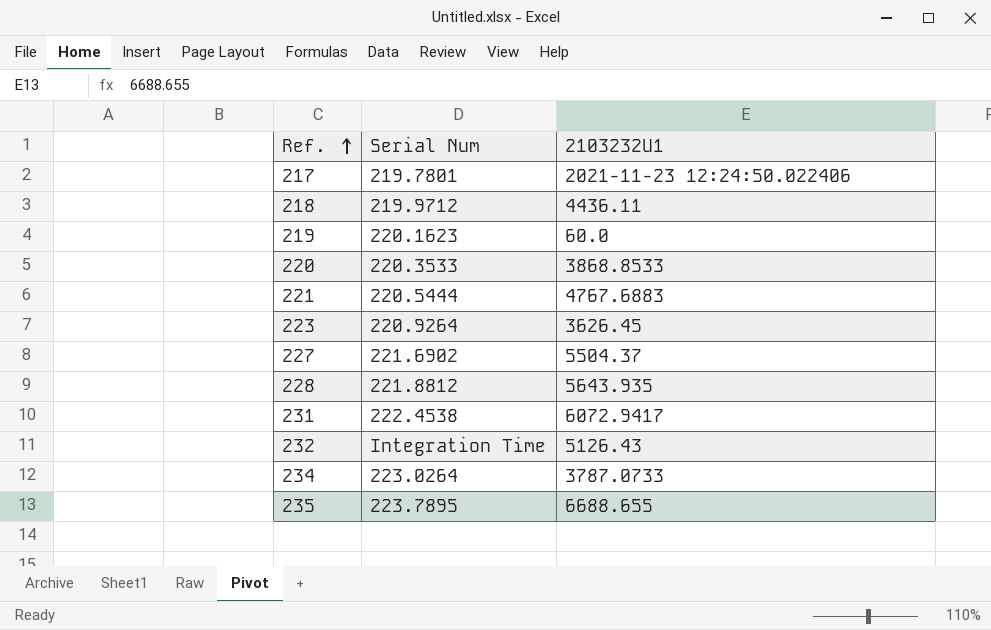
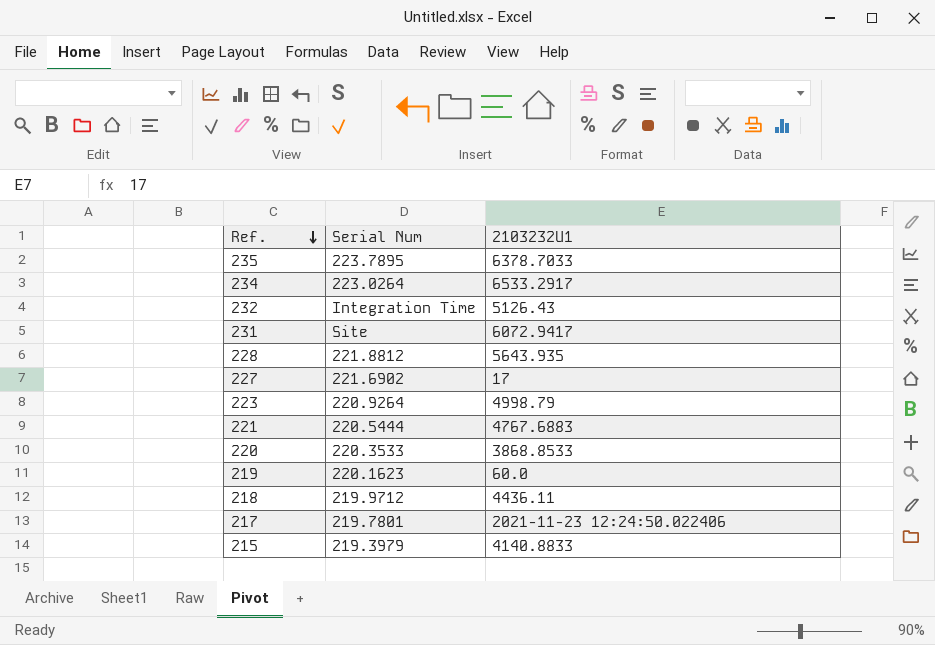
row order: Ref. ascending -> Ref. descending
235 | 2103232U1: 6688.655 -> 6378.7033
234 | 2103232U1: 3787.0733 -> 6533.2917
231 | Serial Num: 222.4538 -> Site
227 | 2103232U1: 5504.37 -> 17
223 | 2103232U1: 3626.45 -> 4998.79
row 215: none -> 219.3979 | 4140.8833

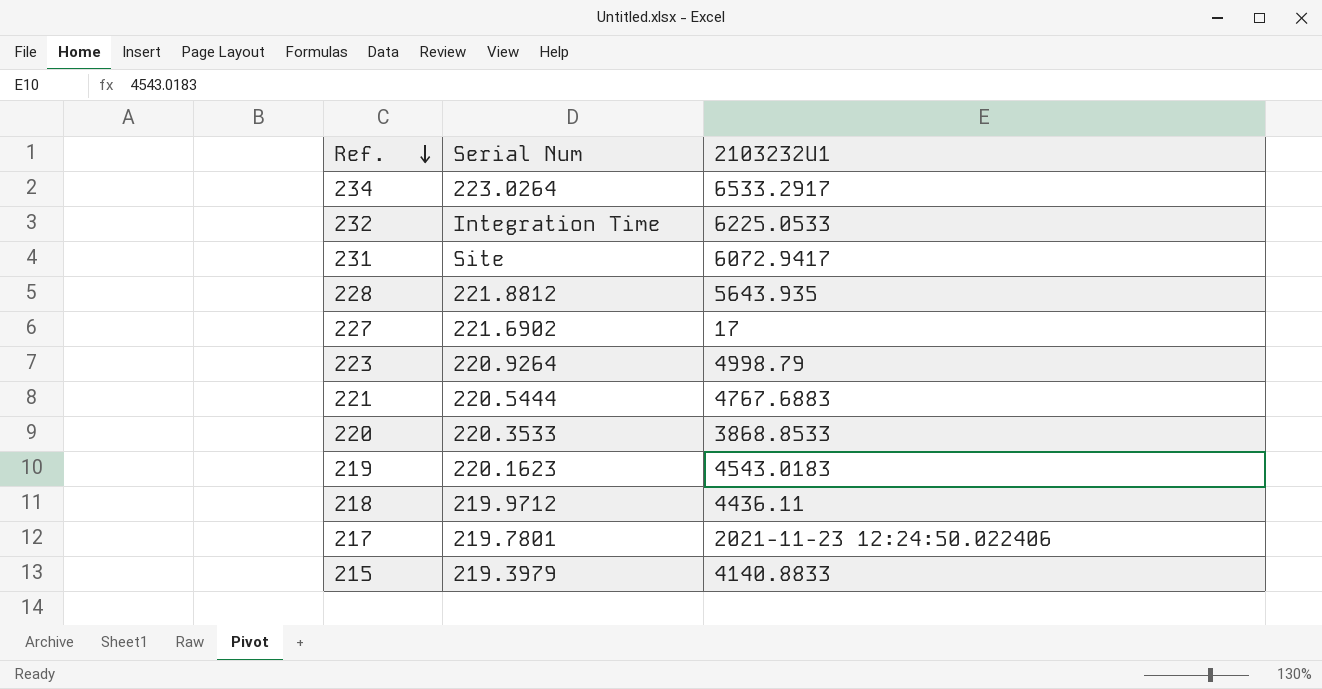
row 235: 223.7895 | 6378.7033 -> none
232 | 2103232U1: 5126.43 -> 6225.0533
219 | 2103232U1: 60.0 -> 4543.0183

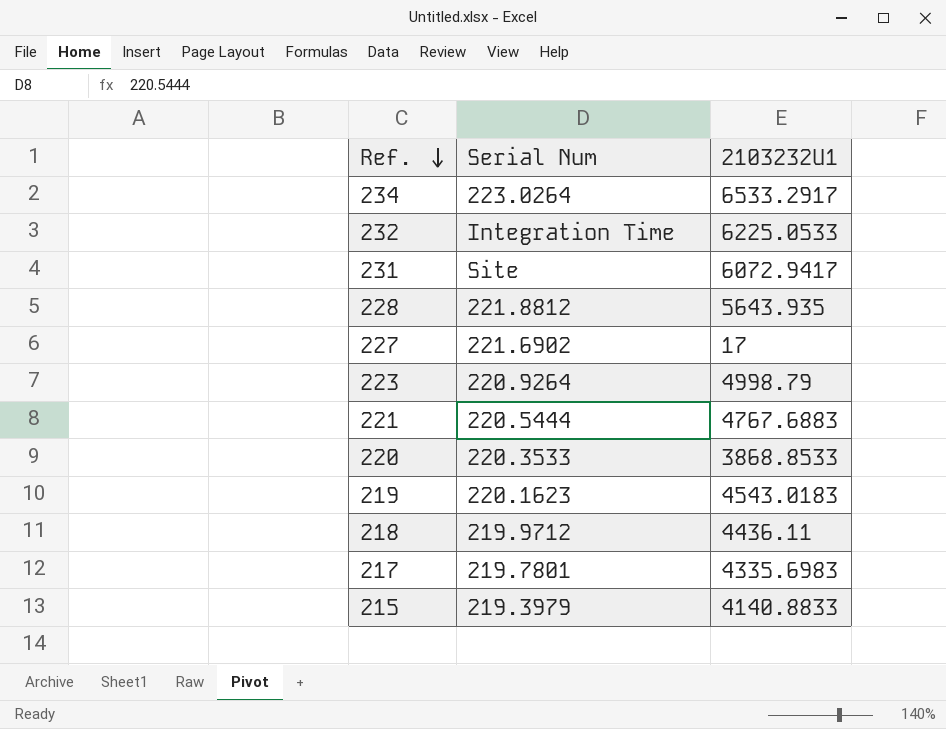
217 | 2103232U1: 2021-11-23 12:24:50.022406 -> 4335.6983

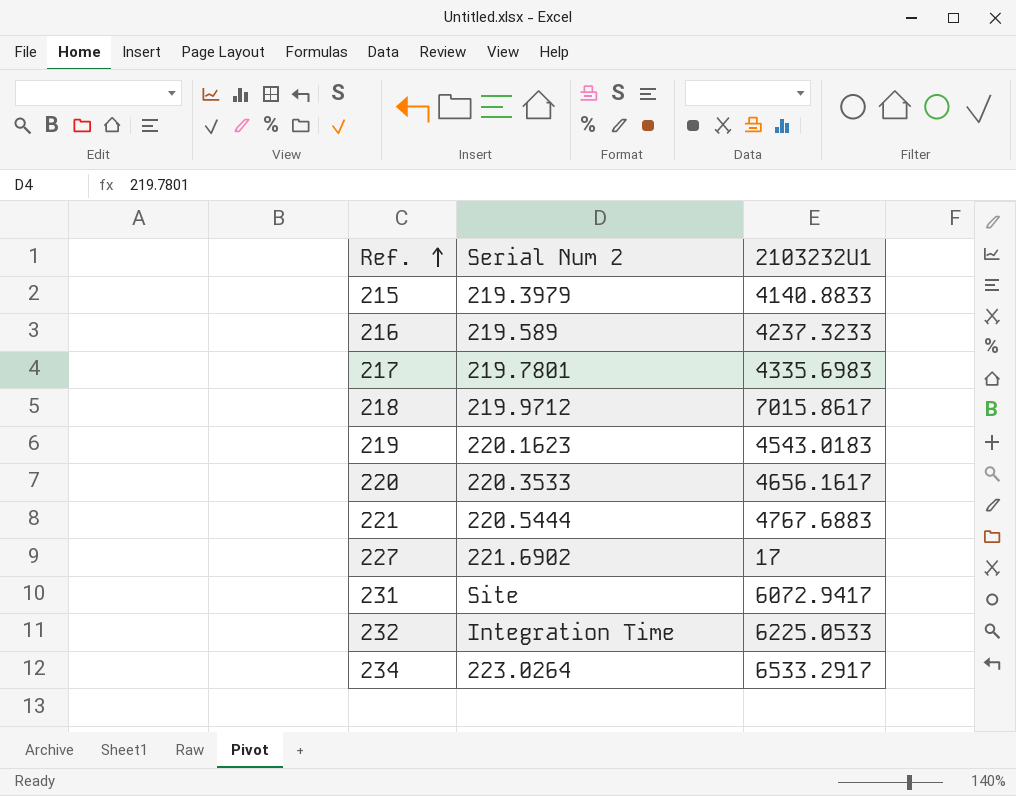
row order: Ref. descending -> Ref. ascending
column name: Serial Num -> Serial Num 2
row 228: 221.8812 | 5643.935 -> none
row 223: 220.9264 | 4998.79 -> none
row 216: none -> 219.589 | 4237.3233
218 | 2103232U1: 4436.11 -> 7015.8617
220 | 2103232U1: 3868.8533 -> 4656.1617

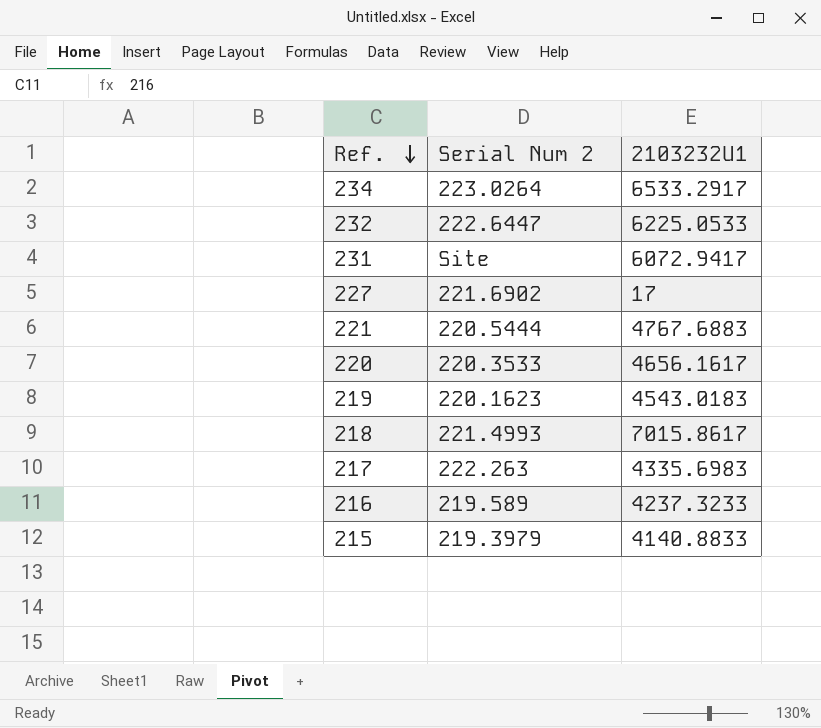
row order: Ref. ascending -> Ref. descending
232 | Serial Num 2: Integration Time -> 222.6447
218 | Serial Num 2: 219.9712 -> 221.4993
217 | Serial Num 2: 219.7801 -> 222.263

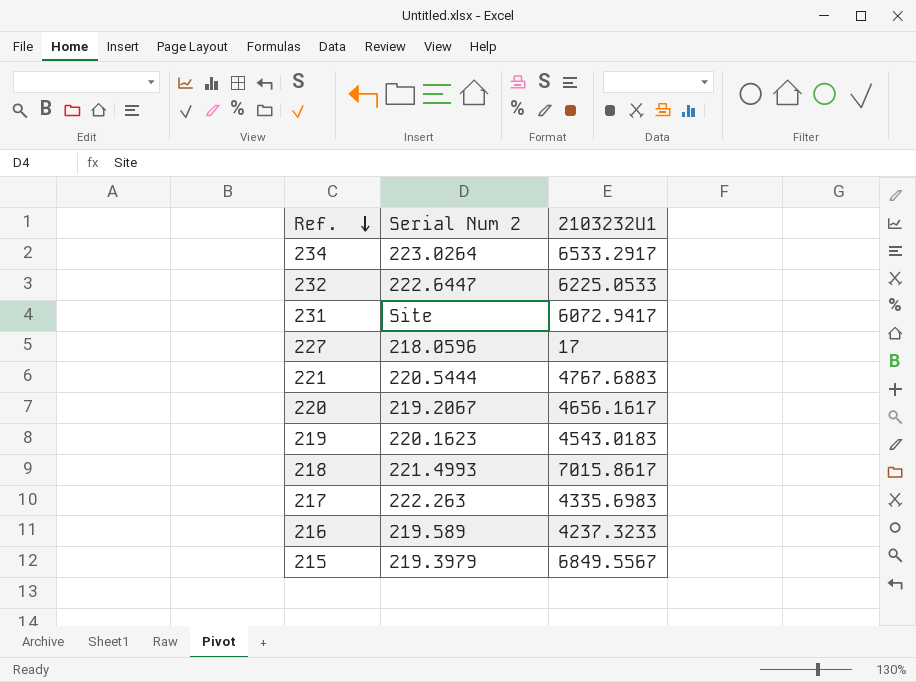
227 | Serial Num 2: 221.6902 -> 218.0596
220 | Serial Num 2: 220.3533 -> 219.2067
215 | 2103232U1: 4140.8833 -> 6849.5567

